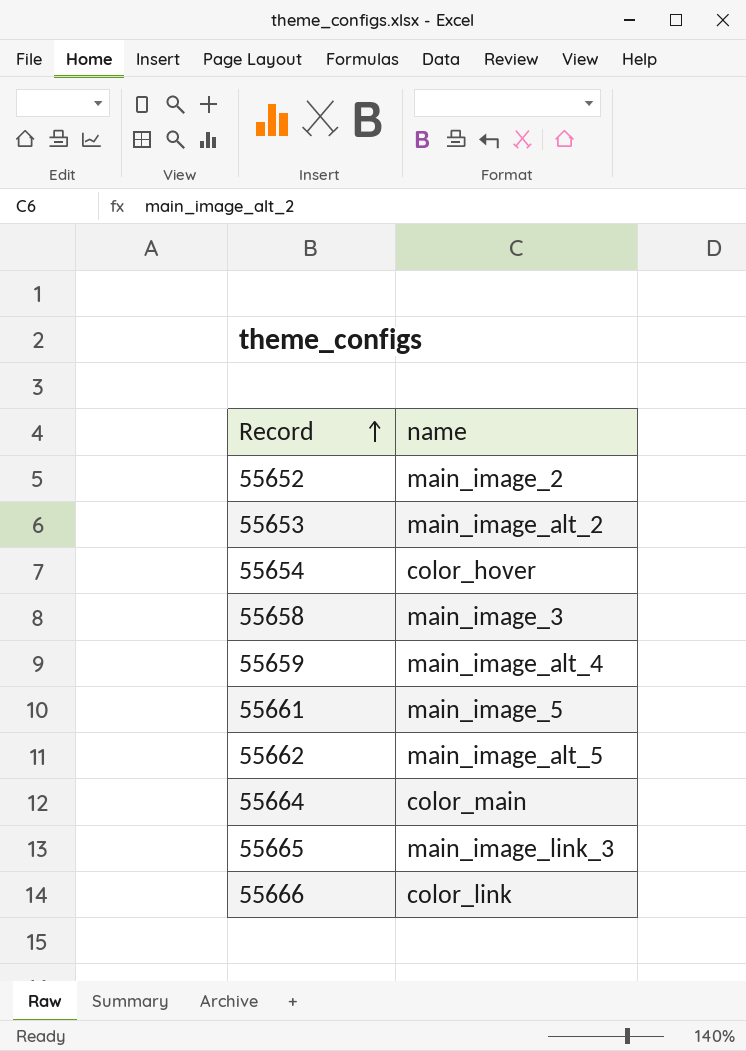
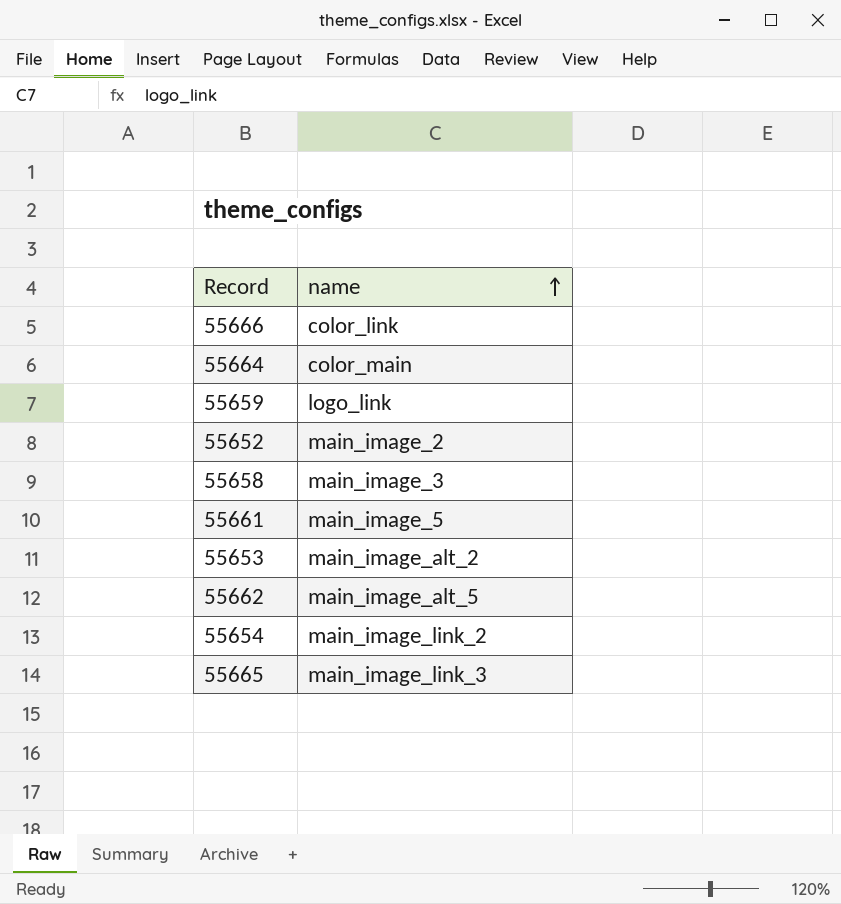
row order: Record ascending -> name ascending
55659 | name: main_image_alt_4 -> logo_link
55654 | name: color_hover -> main_image_link_2

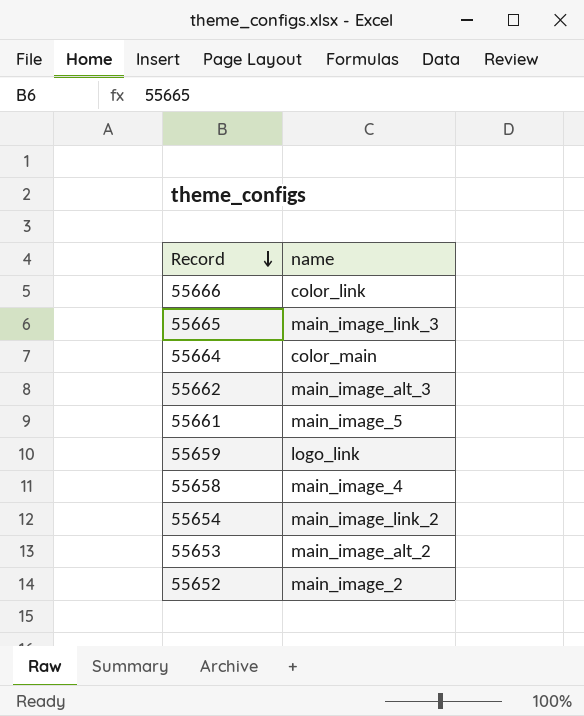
row order: name ascending -> Record descending
55662 | name: main_image_alt_5 -> main_image_alt_3
55658 | name: main_image_3 -> main_image_4

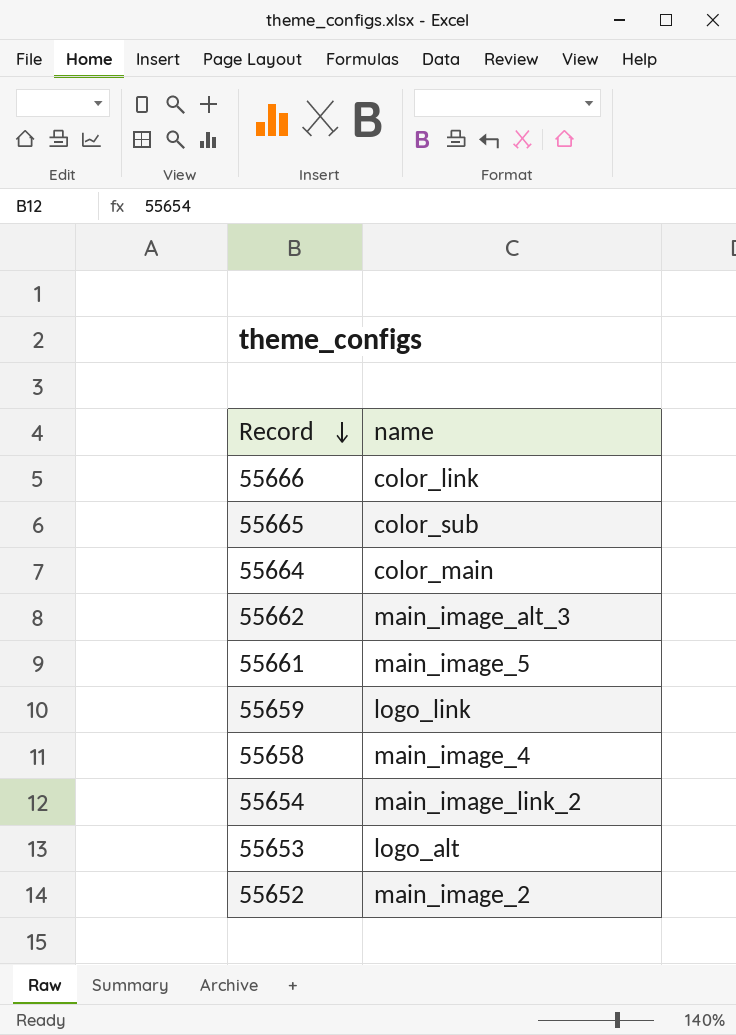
55665 | name: main_image_link_3 -> color_sub
55653 | name: main_image_alt_2 -> logo_alt

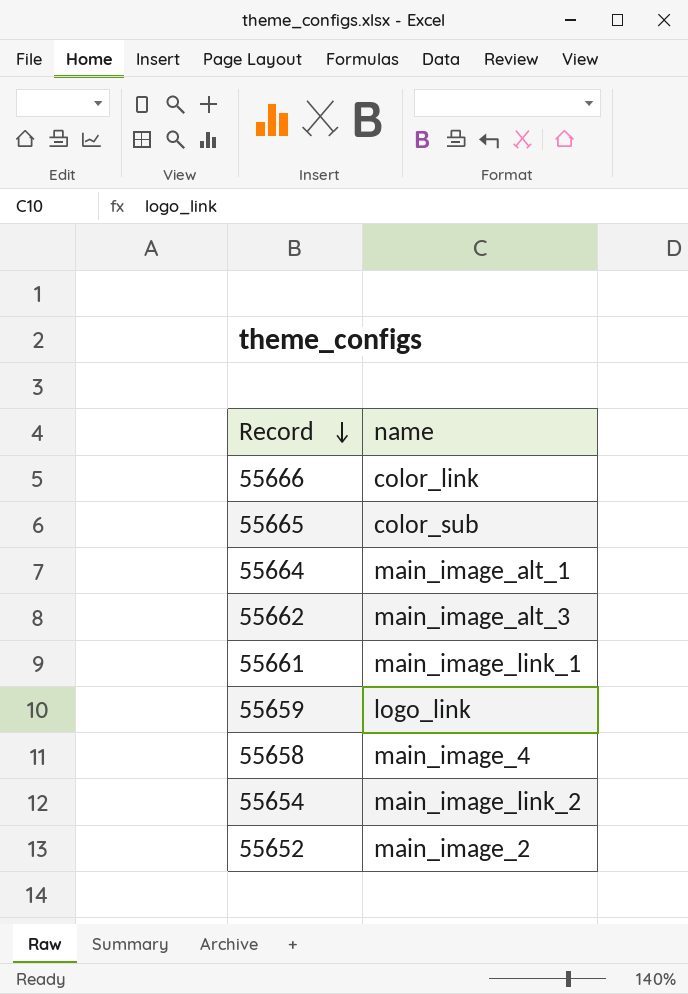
row 55653: logo_alt -> none
55664 | name: color_main -> main_image_alt_1
55661 | name: main_image_5 -> main_image_link_1

